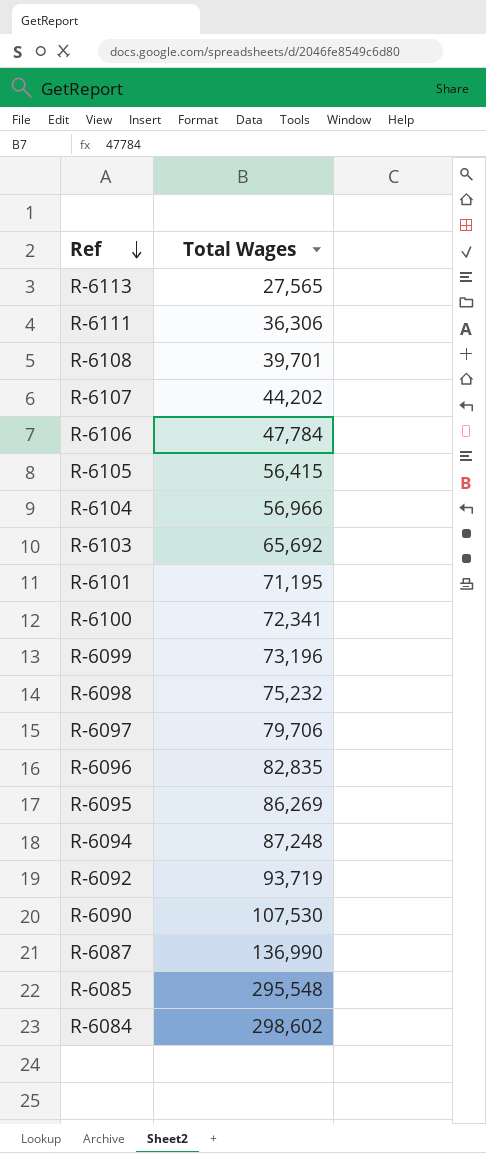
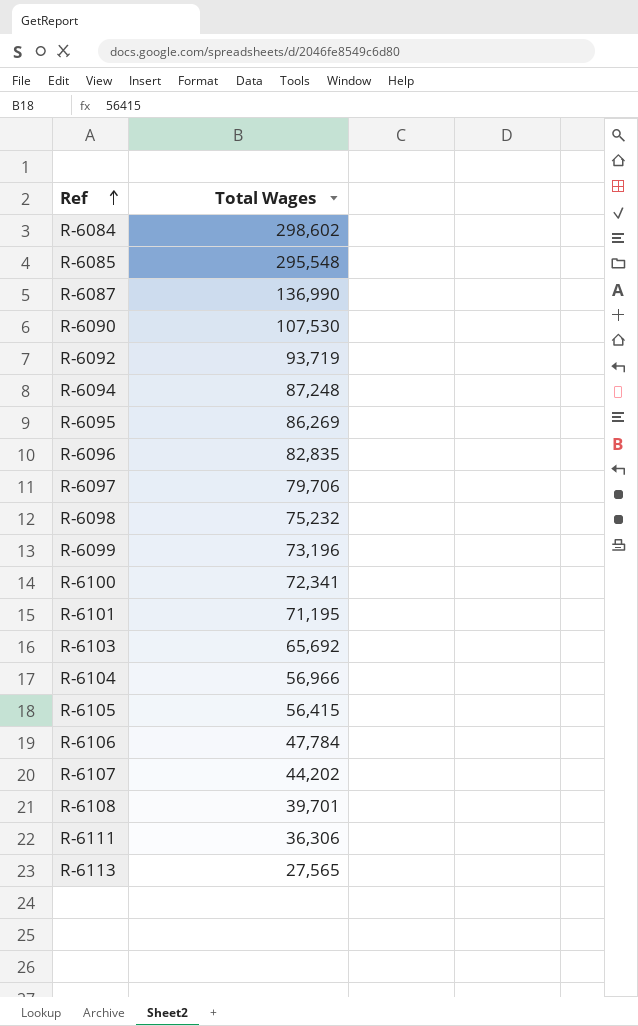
row order: Ref descending -> Ref ascending

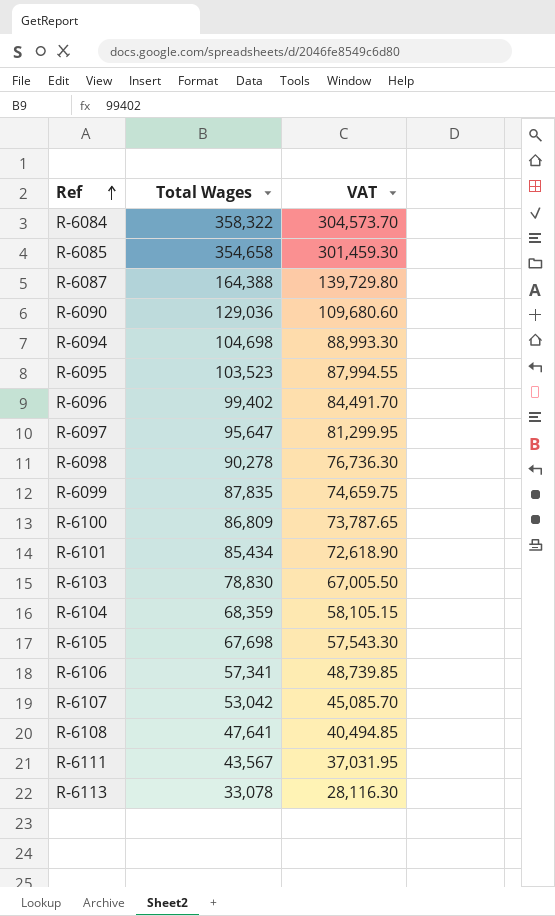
column VAT | formula: none -> [Total Wages] * 0.85
row R-6092: 93,719 -> none
R-6084 | Total Wages: 298,602 -> 358,322
R-6085 | Total Wages: 295,548 -> 354,658
R-6087 | Total Wages: 136,990 -> 164,388
R-6090 | Total Wages: 107,530 -> 129,036
R-6094 | Total Wages: 87,248 -> 104,698
R-6095 | Total Wages: 86,269 -> 103,523
R-6096 | Total Wages: 82,835 -> 99,402
R-6097 | Total Wages: 79,706 -> 95,647
R-6098 | Total Wages: 75,232 -> 90,278
R-6099 | Total Wages: 73,196 -> 87,835
R-6100 | Total Wages: 72,341 -> 86,809
R-6101 | Total Wages: 71,195 -> 85,434
R-6103 | Total Wages: 65,692 -> 78,830
R-6104 | Total Wages: 56,966 -> 68,359
R-6105 | Total Wages: 56,415 -> 67,698
R-6106 | Total Wages: 47,784 -> 57,341
R-6107 | Total Wages: 44,202 -> 53,042
R-6108 | Total Wages: 39,701 -> 47,641
R-6111 | Total Wages: 36,306 -> 43,567
R-6113 | Total Wages: 27,565 -> 33,078

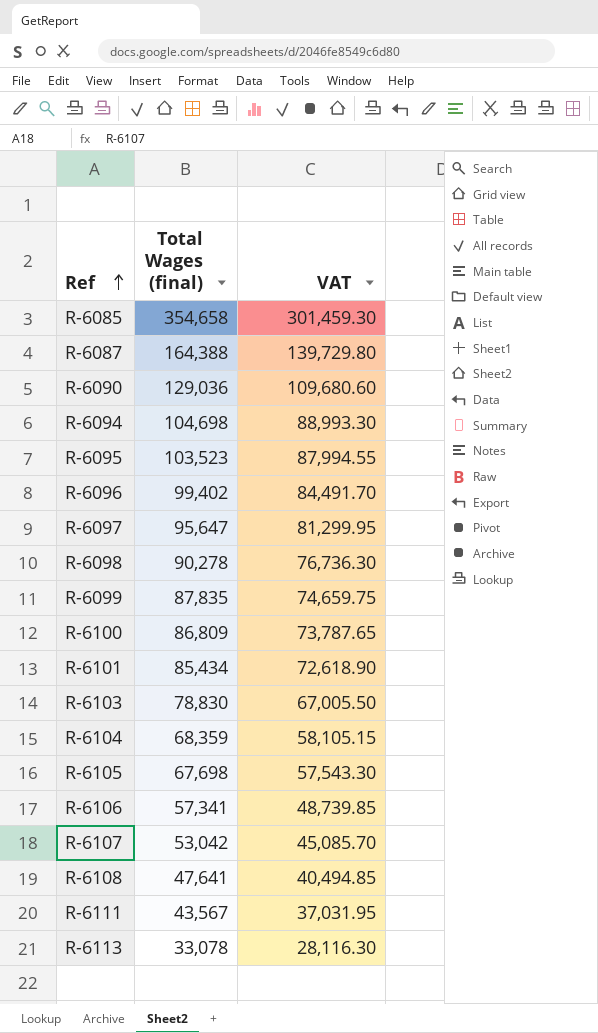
column name: Total Wages -> Total Wages (final)
row R-6084: 358,322 | 304,573.70 -> none

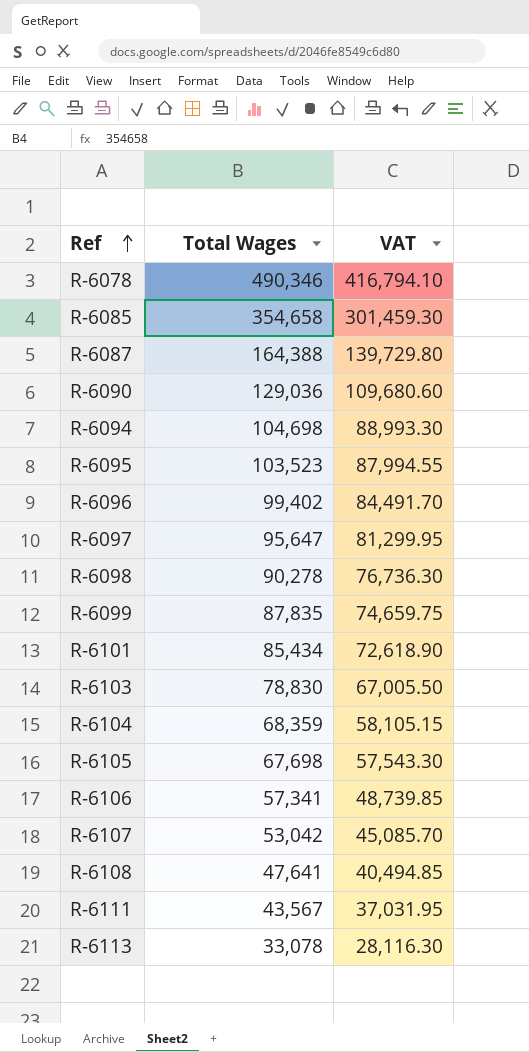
column name: Total Wages (final) -> Total Wages
row R-6100: 86,809 | 73,787.65 -> none
row R-6078: none -> 490,346 | 416,794.10

